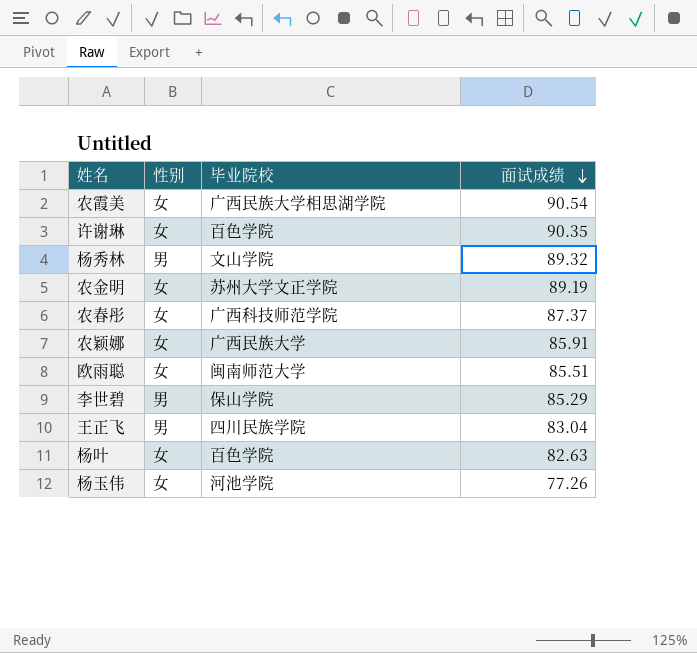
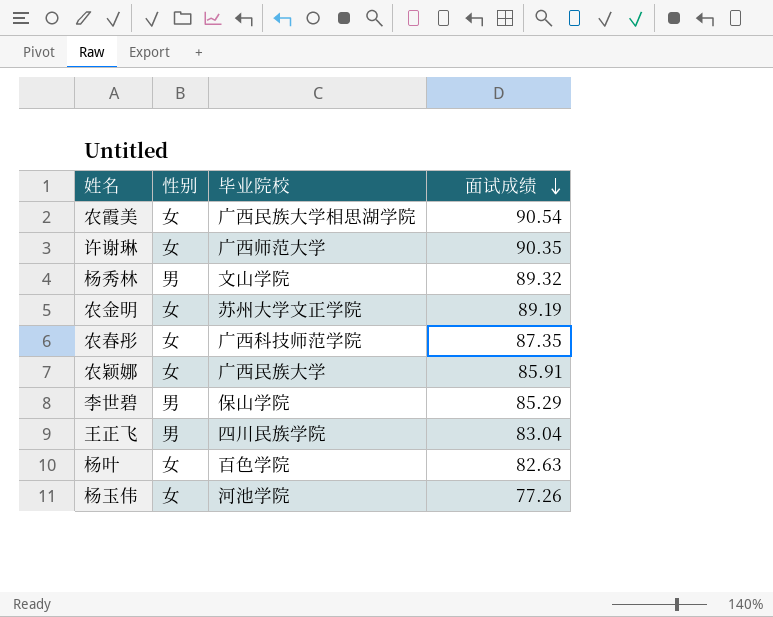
row 欧雨聪: 女 | 闽南师范大学 | 85.51 -> none
许谢琳 | 毕业院校: 百色学院 -> 广西师范大学
农春彤 | 面试成绩: 87.37 -> 87.35

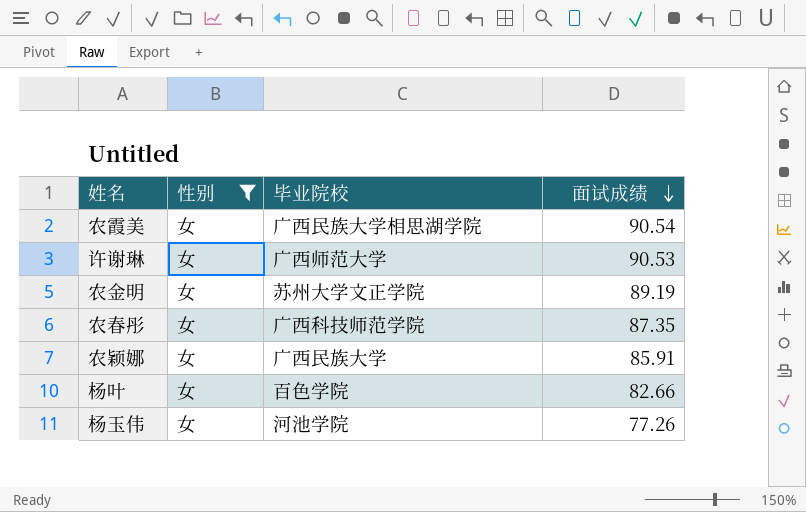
filter: none -> 性别 = 女
许谢琳 | 面试成绩: 90.35 -> 90.53
杨叶 | 面试成绩: 82.63 -> 82.66

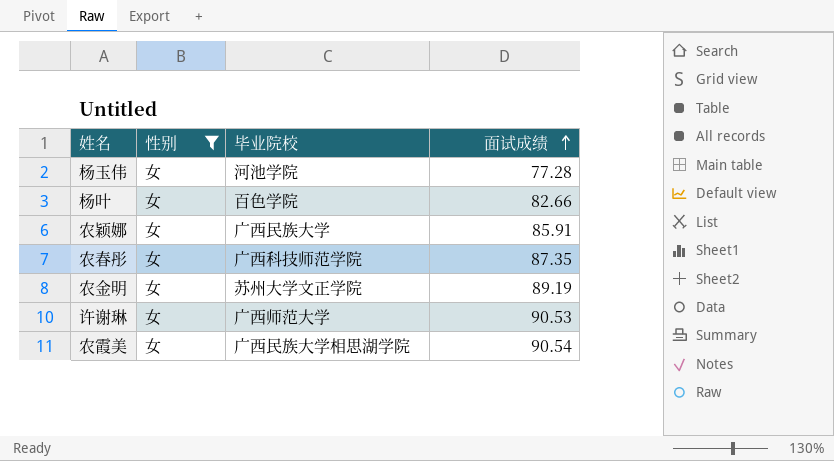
row order: 面试成绩 descending -> 面试成绩 ascending
杨玉伟 | 面试成绩: 77.26 -> 77.28

